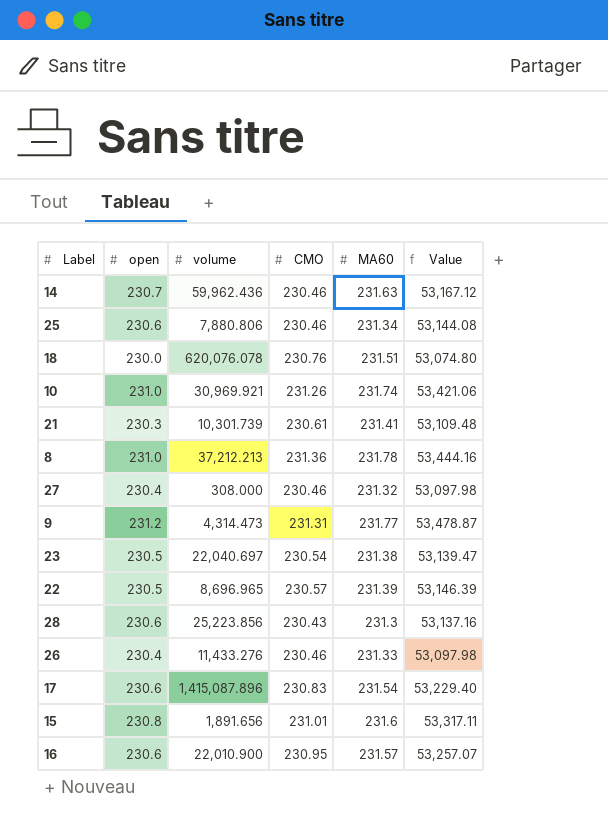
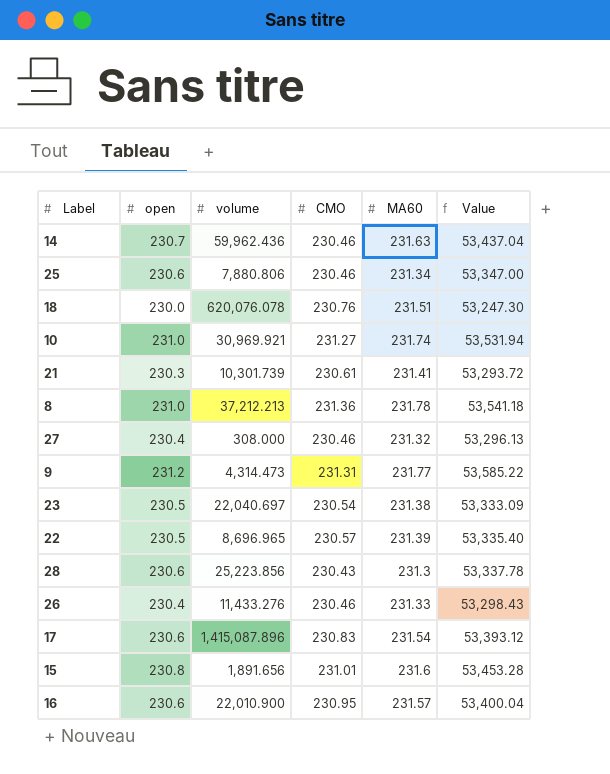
column Value | formula: [open] * [CMO] -> [open] * [MA60]
10 | CMO: 231.26 -> 231.27

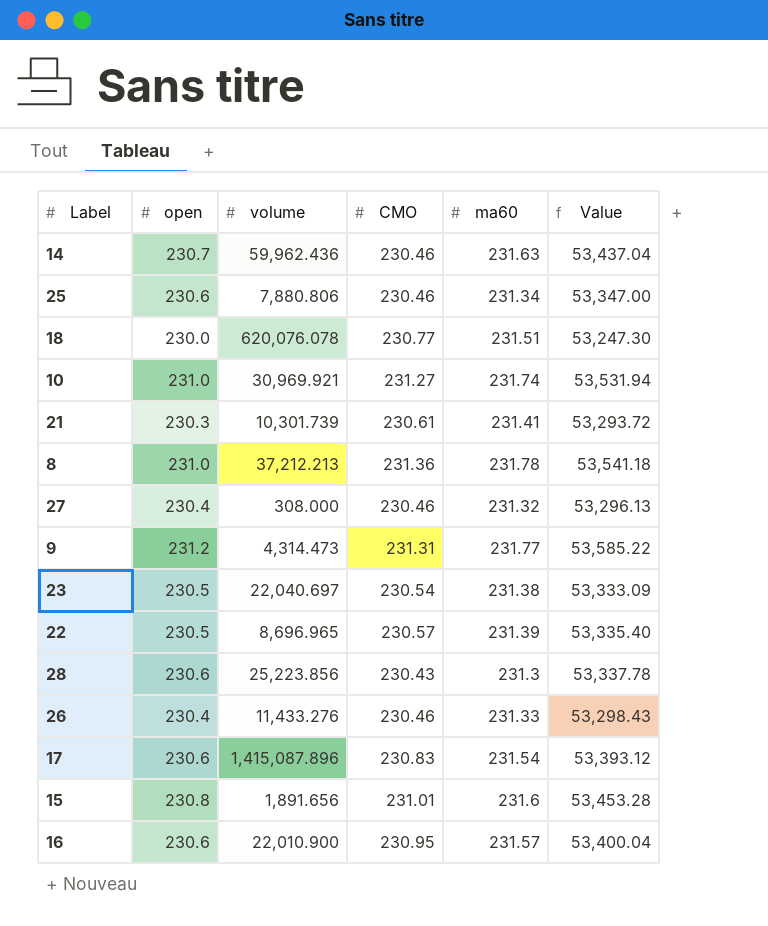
column name: MA60 -> ma60
18 | CMO: 230.76 -> 230.77

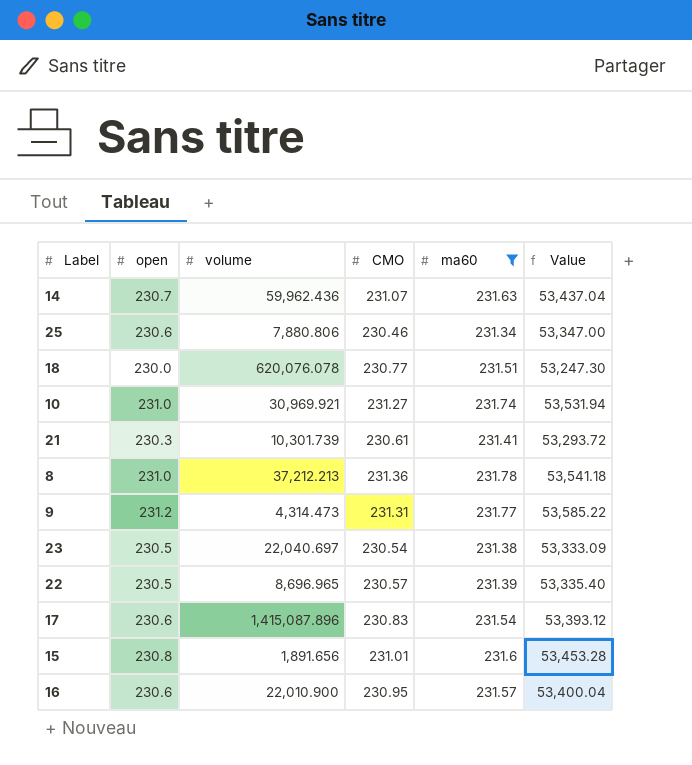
filter: none -> ma60 >= 231.34
14 | CMO: 230.46 -> 231.07

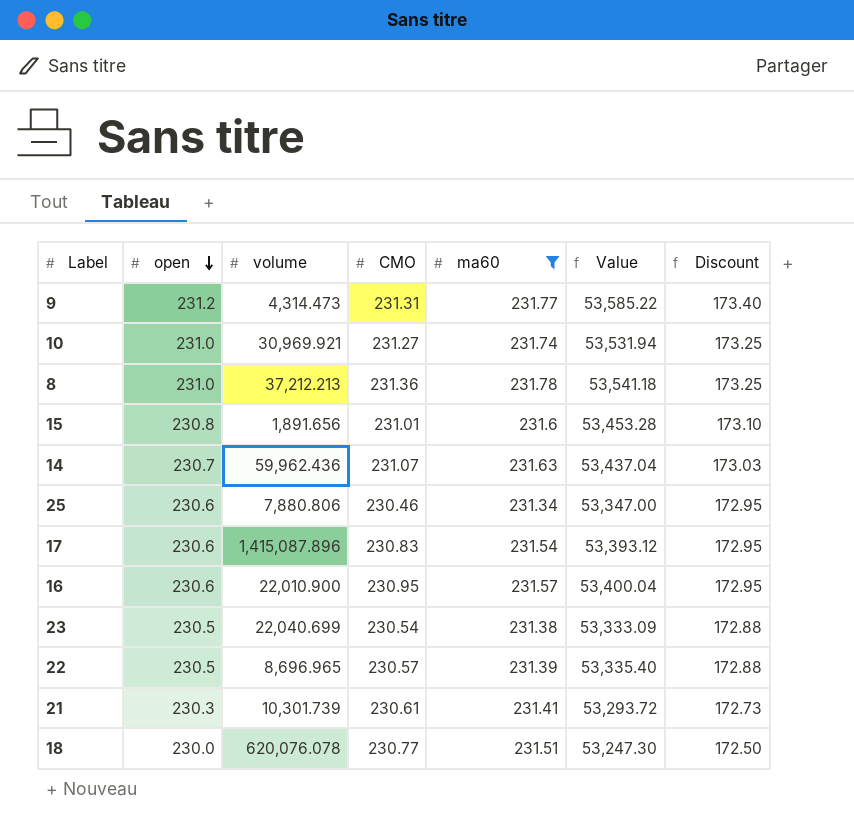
row order: none -> open descending
column Discount | formula: none -> [open] * 0.75
23 | volume: 22,040.697 -> 22,040.699

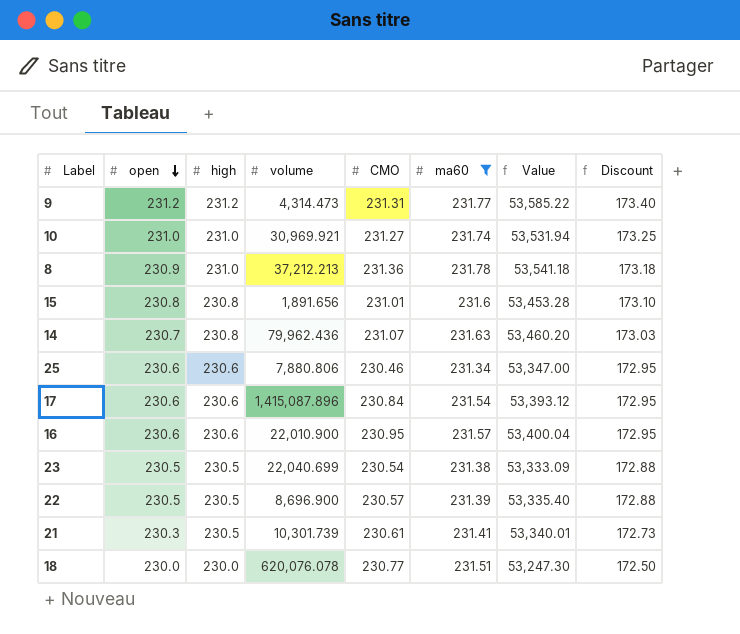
column high | position: none -> 3
column Value | formula: [open] * [ma60] -> [high] * [ma60]
8 | open: 231.0 -> 230.9
8 | Discount: 173.25 -> 173.18
14 | volume: 59,962.436 -> 79,962.436
17 | CMO: 230.83 -> 230.84
22 | volume: 8,696.965 -> 8,696.900

